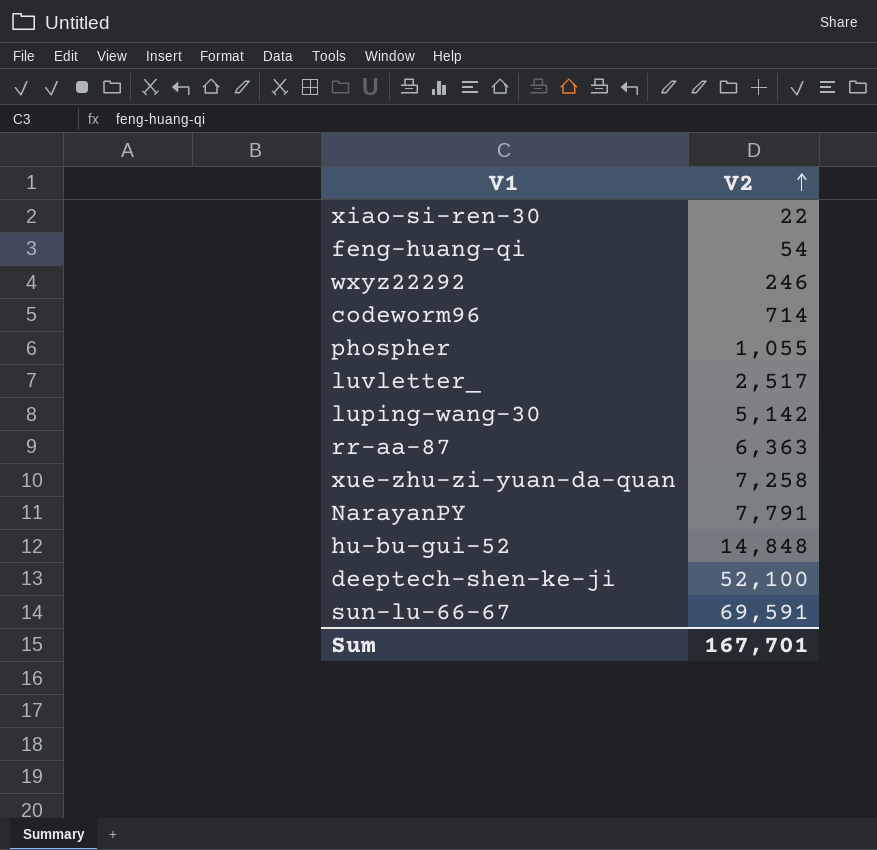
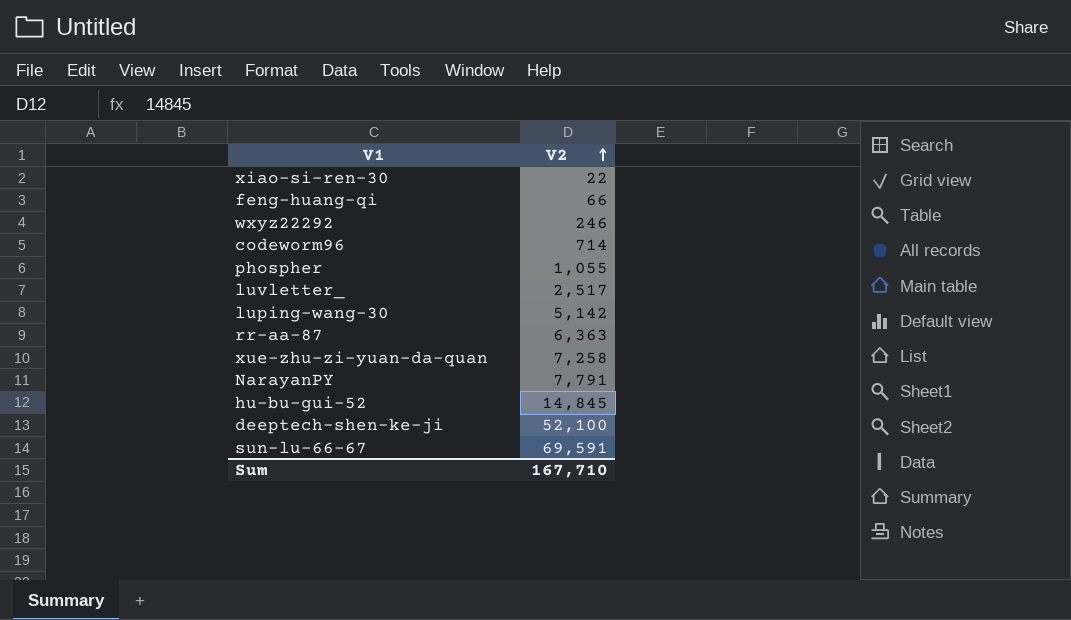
feng-huang-qi | V2: 54 -> 66
hu-bu-gui-52 | V2: 14,848 -> 14,845
Sum | V2: 167,701 -> 167,710

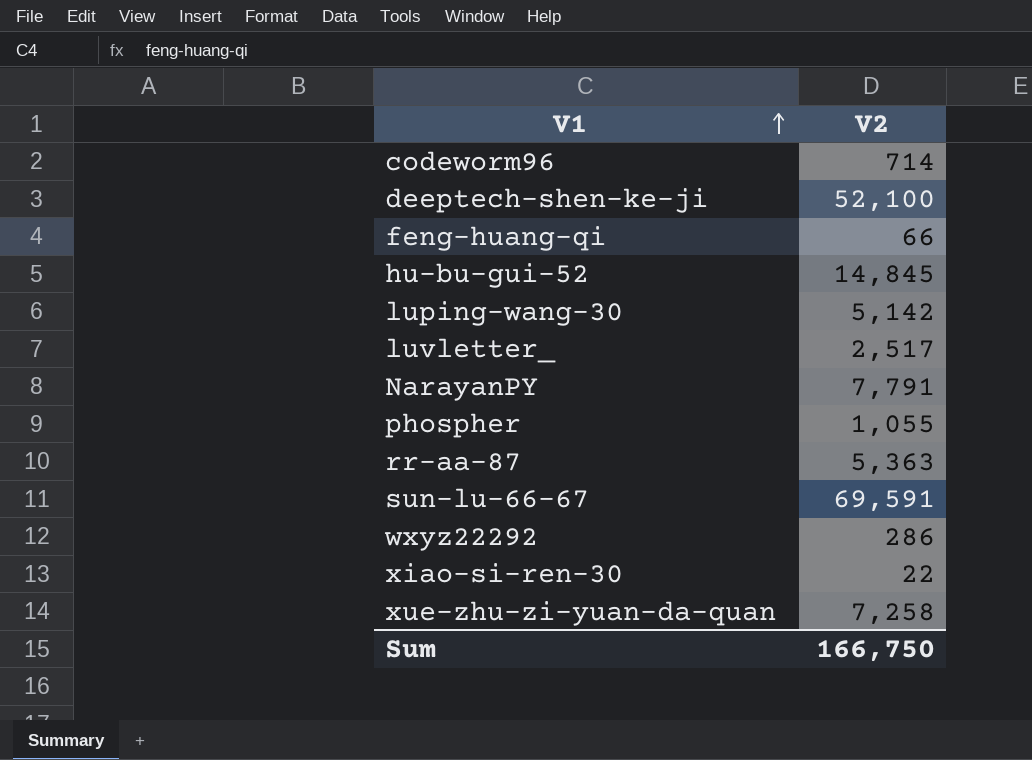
row order: V2 ascending -> V1 ascending
rr-aa-87 | V2: 6,363 -> 5,363
wxyz22292 | V2: 246 -> 286
Sum | V2: 167,710 -> 166,750

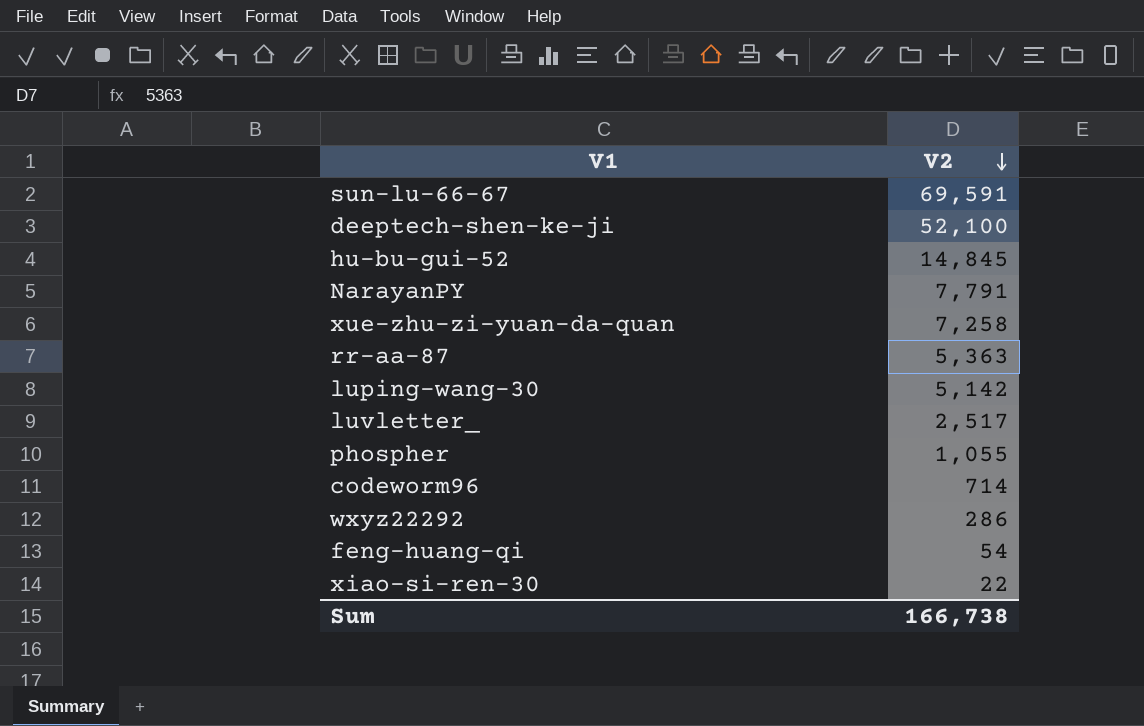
row order: V1 ascending -> V2 descending
feng-huang-qi | V2: 66 -> 54
Sum | V2: 166,750 -> 166,738

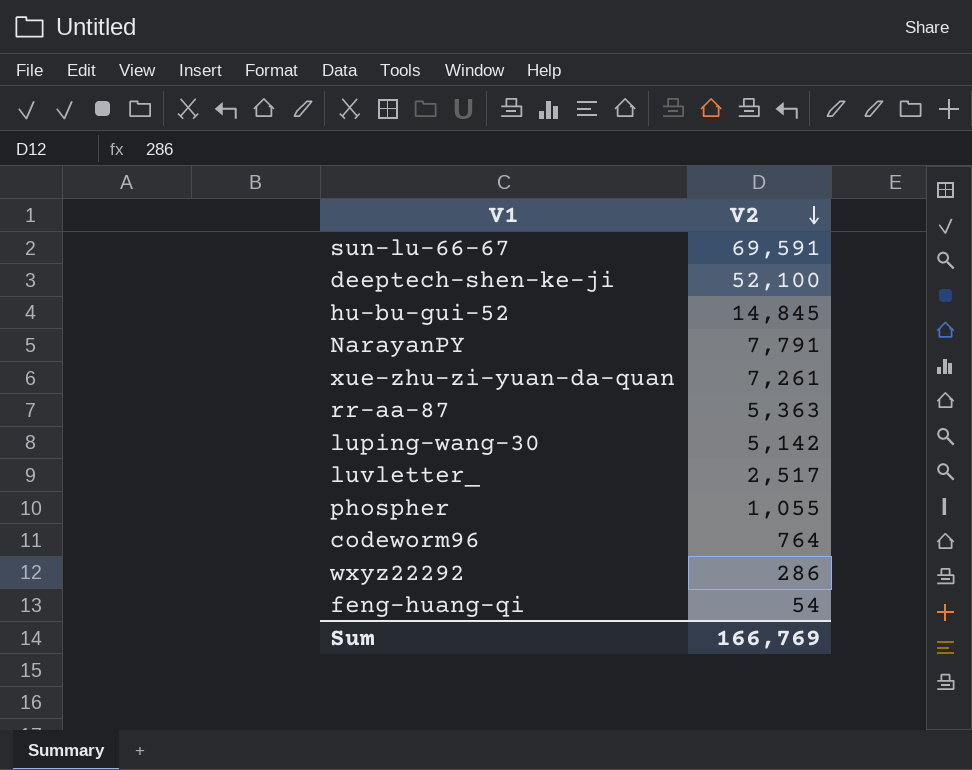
row xiao-si-ren-30: 22 -> none
xue-zhu-zi-yuan-da-quan | V2: 7,258 -> 7,261
codeworm96 | V2: 714 -> 764
Sum | V2: 166,738 -> 166,769

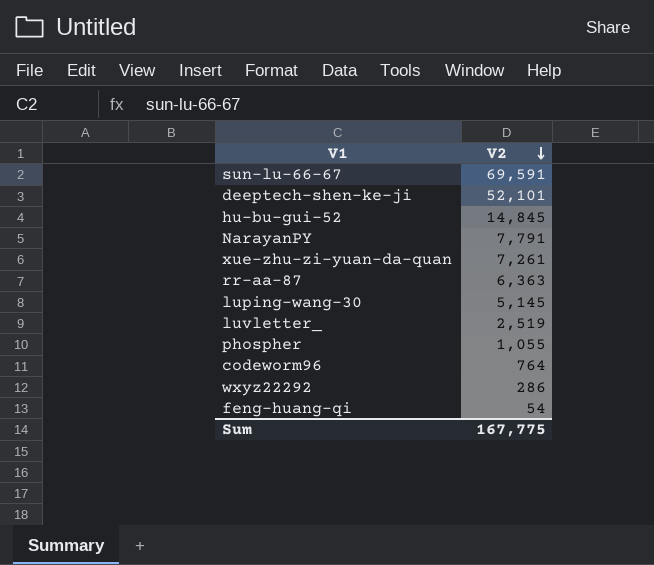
deeptech-shen-ke-ji | V2: 52,100 -> 52,101
rr-aa-87 | V2: 5,363 -> 6,363
luping-wang-30 | V2: 5,142 -> 5,145
luvletter_ | V2: 2,517 -> 2,519
Sum | V2: 166,769 -> 167,775

